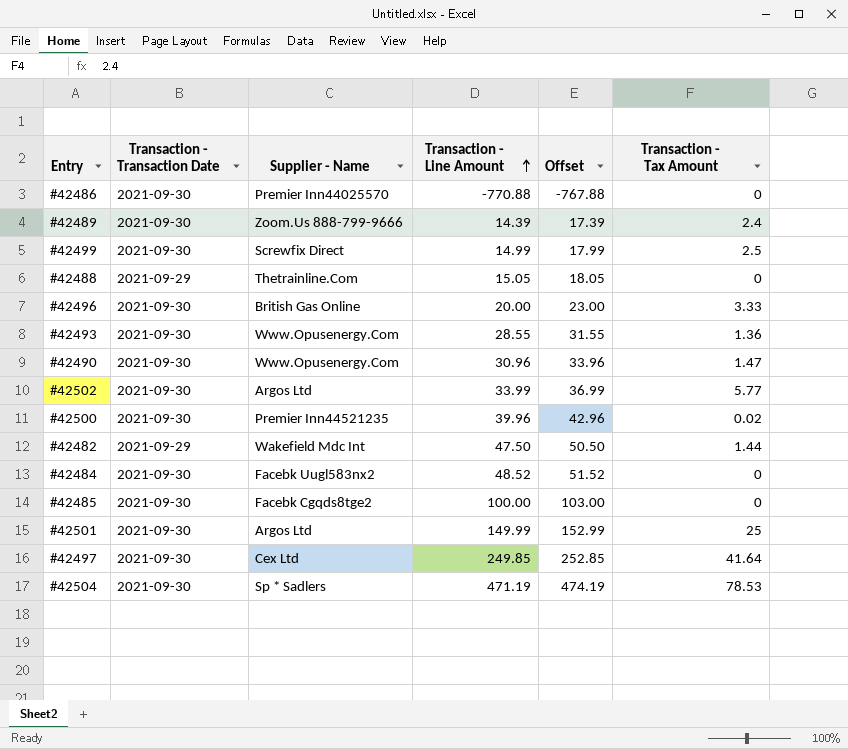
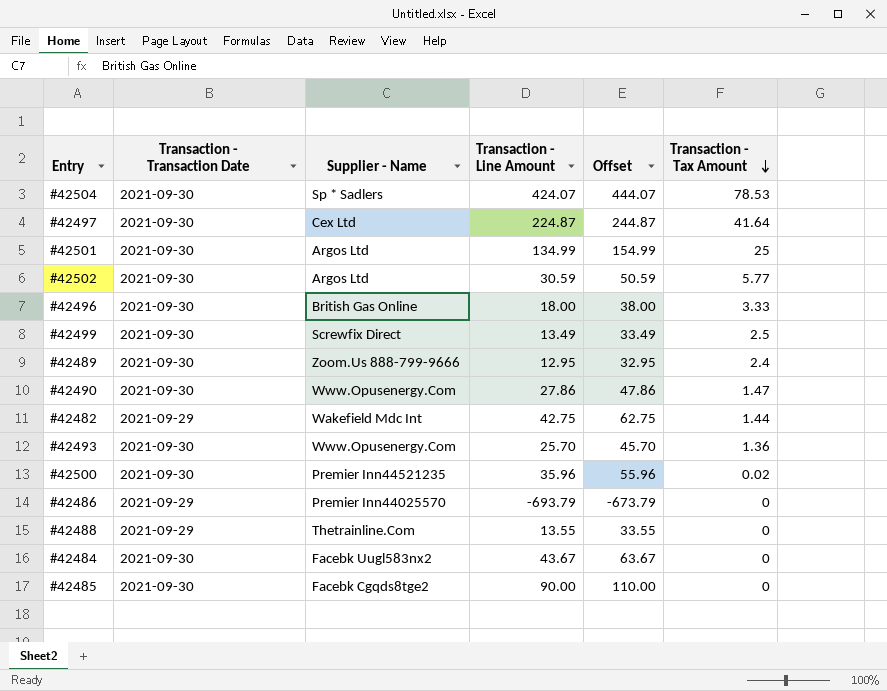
row order: Transaction - Line Amount ascending -> Transaction - Tax Amount descending
column Offset | formula: [Transaction - Line Amount] + 3 -> [Transaction - Line Amount] + 20
#42504 | Transaction - Line Amount: 471.19 -> 424.07
#42497 | Transaction - Line Amount: 249.85 -> 224.87
#42501 | Transaction - Line Amount: 149.99 -> 134.99
#42502 | Transaction - Line Amount: 33.99 -> 30.59
#42496 | Transaction - Line Amount: 20.00 -> 18.00
#42499 | Transaction - Line Amount: 14.99 -> 13.49
#42489 | Transaction - Line Amount: 14.39 -> 12.95
#42490 | Transaction - Line Amount: 30.96 -> 27.86
#42482 | Transaction - Line Amount: 47.50 -> 42.75
#42493 | Transaction - Line Amount: 28.55 -> 25.70
#42500 | Transaction - Line Amount: 39.96 -> 35.96
#42486 | Transaction - Transaction Date: 2021-09-30 -> 2021-09-29
#42486 | Transaction - Line Amount: -770.88 -> -693.79
#42488 | Transaction - Line Amount: 15.05 -> 13.55
#42484 | Transaction - Line Amount: 48.52 -> 43.67
#42485 | Transaction - Line Amount: 100.00 -> 90.00

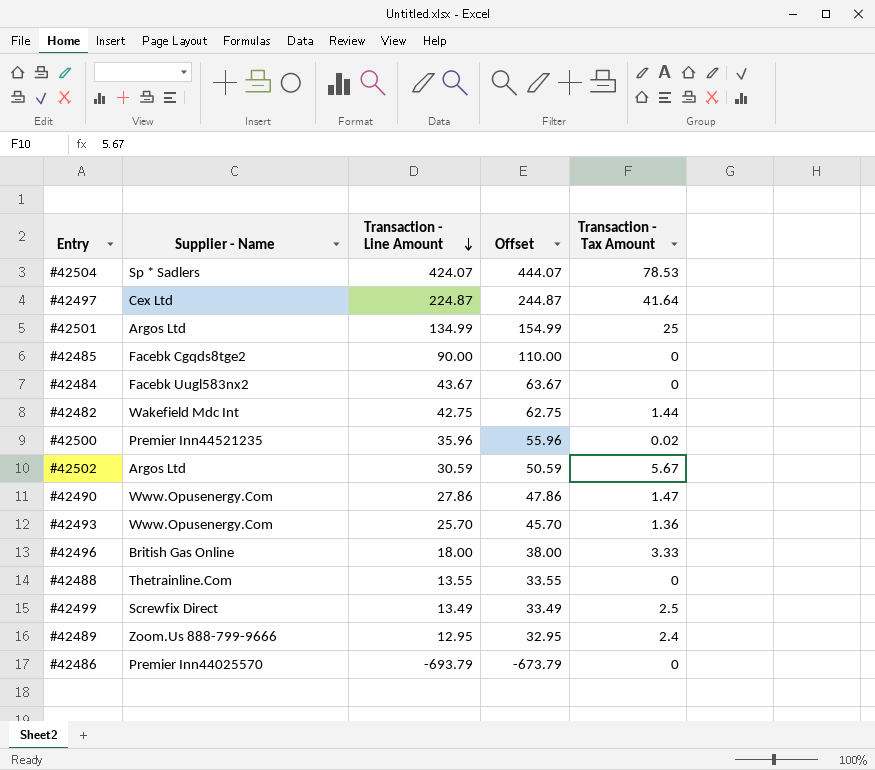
row order: Transaction - Tax Amount descending -> Transaction - Line Amount descending
column Transaction - Transaction Date | position: 2 -> none
#42502 | Transaction - Tax Amount: 5.77 -> 5.67

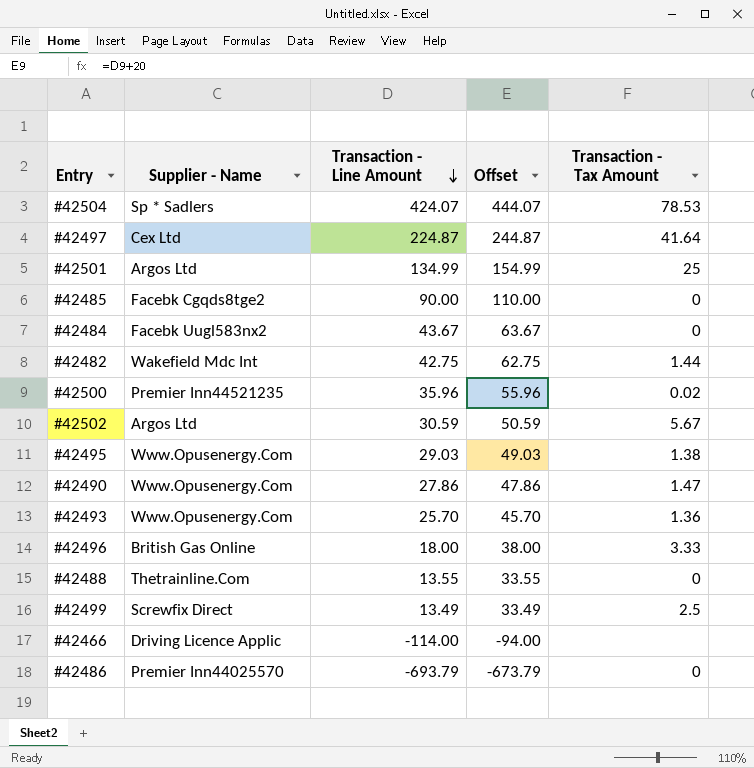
row #42489: Zoom.Us 888-799-9666 | 12.95 | 32.95 | 2.4 -> none
row #42495: none -> Www.Opusenergy.Com | 29.03 | 49.03 | 1.38
row #42466: none -> Driving Licence Applic | -114.00 | -94.00 | none

